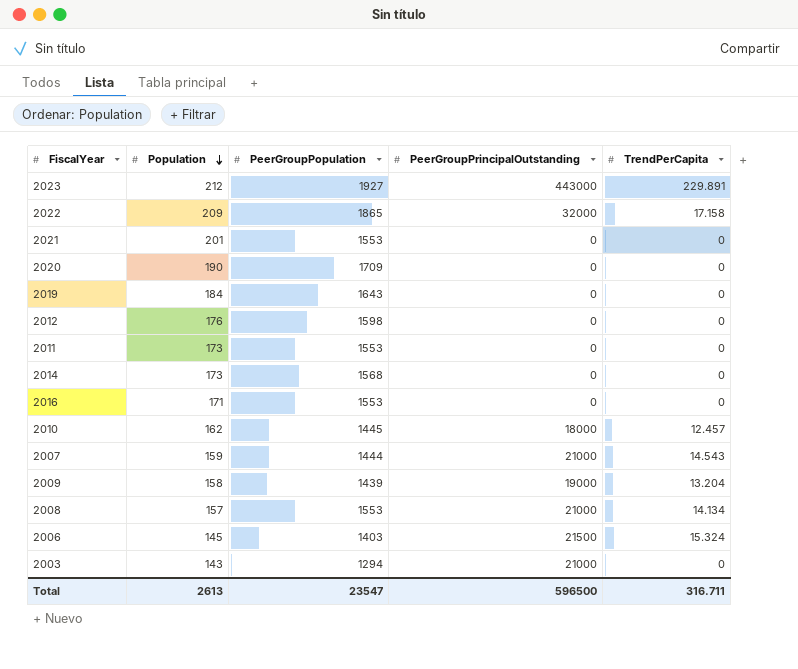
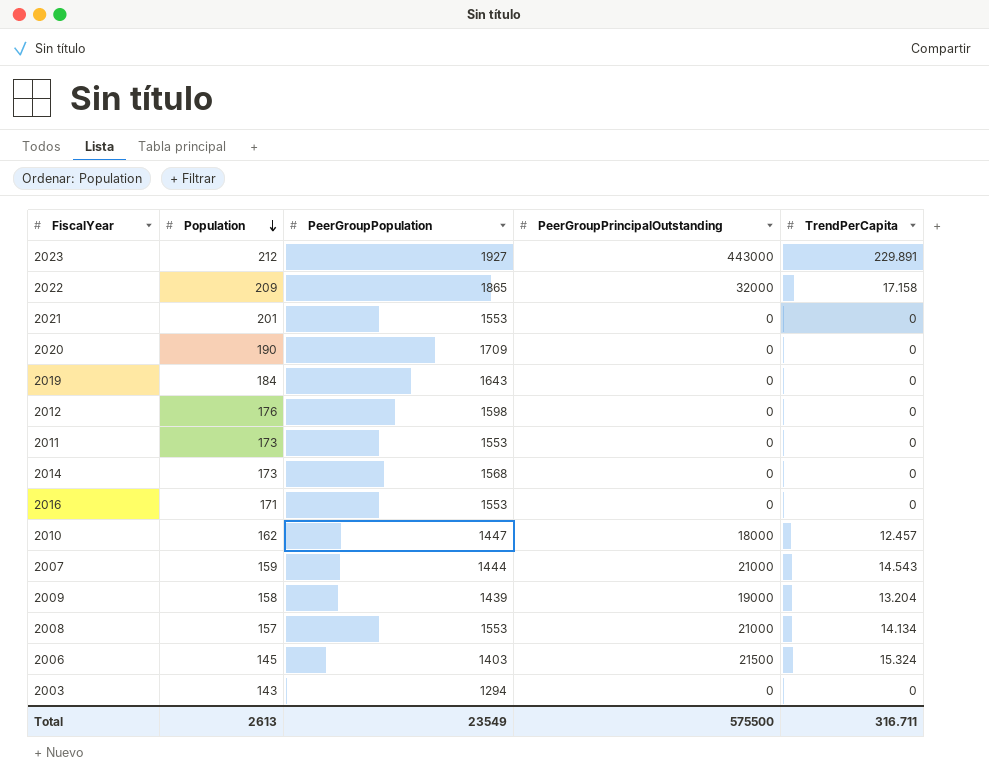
2010 | PeerGroupPopulation: 1445 -> 1447
2003 | PeerGroupPrincipalOutstanding: 21000 -> 0
Total | PeerGroupPopulation: 23547 -> 23549
Total | PeerGroupPrincipalOutstanding: 596500 -> 575500

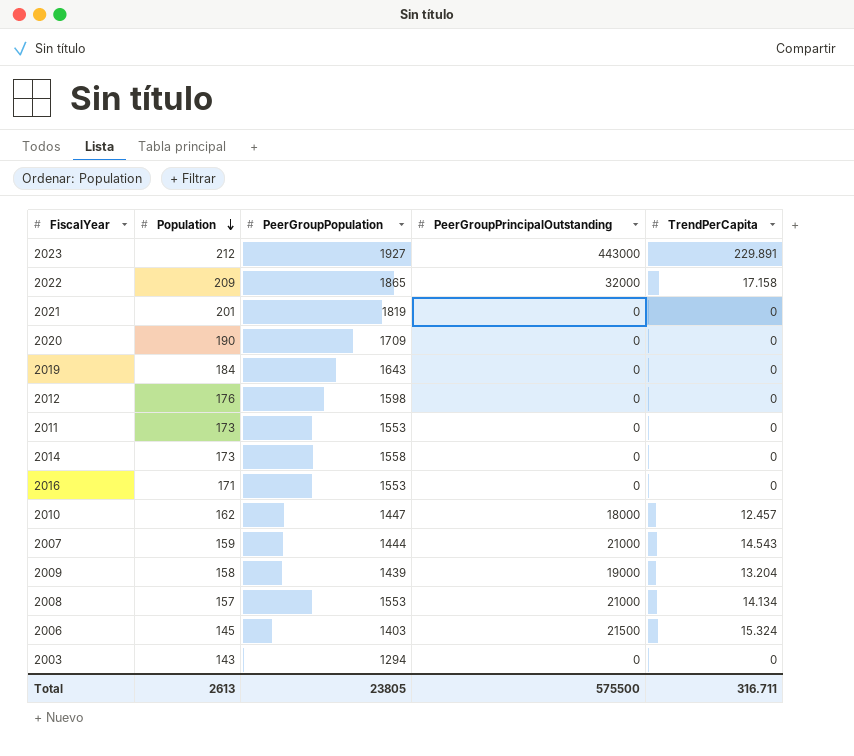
2021 | PeerGroupPopulation: 1553 -> 1819
2014 | PeerGroupPopulation: 1568 -> 1558
Total | PeerGroupPopulation: 23549 -> 23805

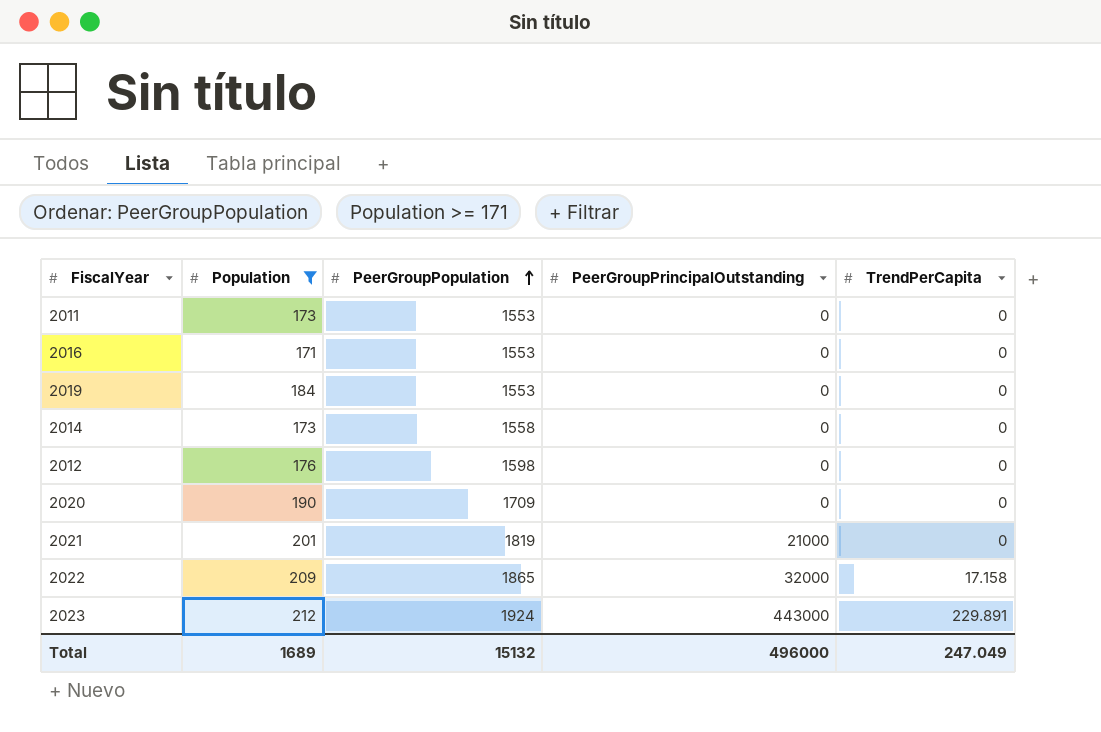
filter: none -> Population >= 171
row order: Population descending -> PeerGroupPopulation ascending
2019 | PeerGroupPopulation: 1643 -> 1553
2021 | PeerGroupPrincipalOutstanding: 0 -> 21000
2023 | PeerGroupPopulation: 1927 -> 1924
Total | Population: 2613 -> 1689
Total | PeerGroupPopulation: 23805 -> 15132
Total | PeerGroupPrincipalOutstanding: 575500 -> 496000
Total | TrendPerCapita: 316.711 -> 247.049

